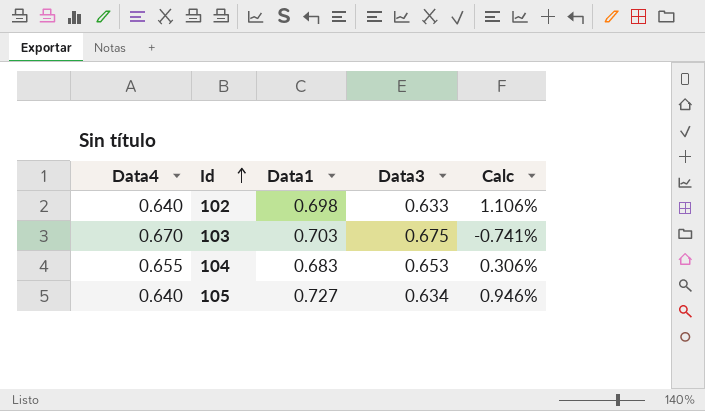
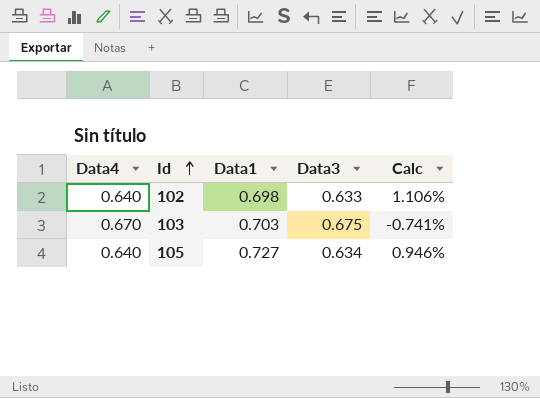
row 104: 0.655 | 0.683 | 0.653 | 0.306% -> none

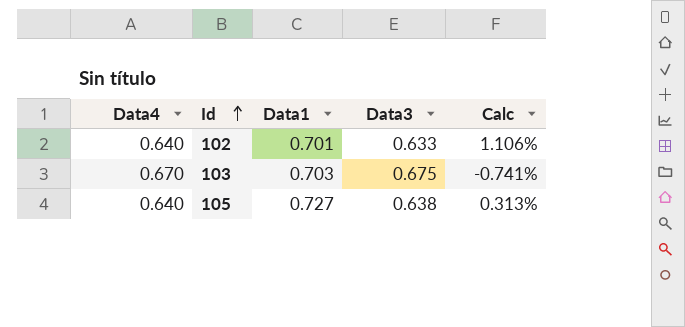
102 | Data1: 0.698 -> 0.701
105 | Data3: 0.634 -> 0.638
105 | Calc: 0.946% -> 0.313%

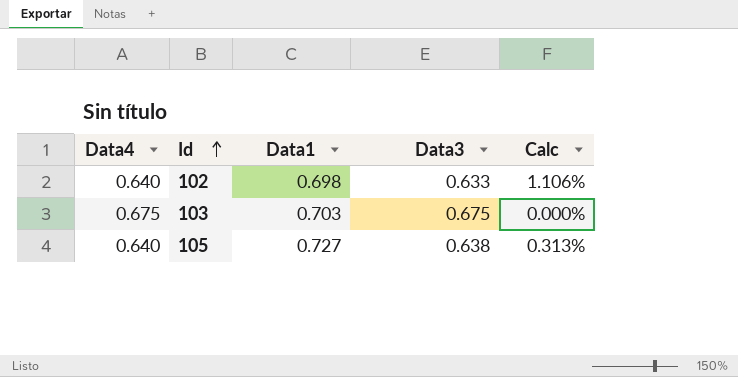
102 | Data1: 0.701 -> 0.698
103 | Data4: 0.670 -> 0.675
103 | Calc: -0.741% -> 0.000%

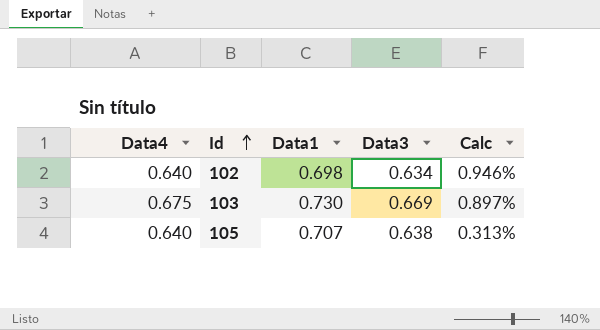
102 | Data3: 0.633 -> 0.634
102 | Calc: 1.106% -> 0.946%
103 | Data1: 0.703 -> 0.730
103 | Data3: 0.675 -> 0.669
103 | Calc: 0.000% -> 0.897%
105 | Data1: 0.727 -> 0.707

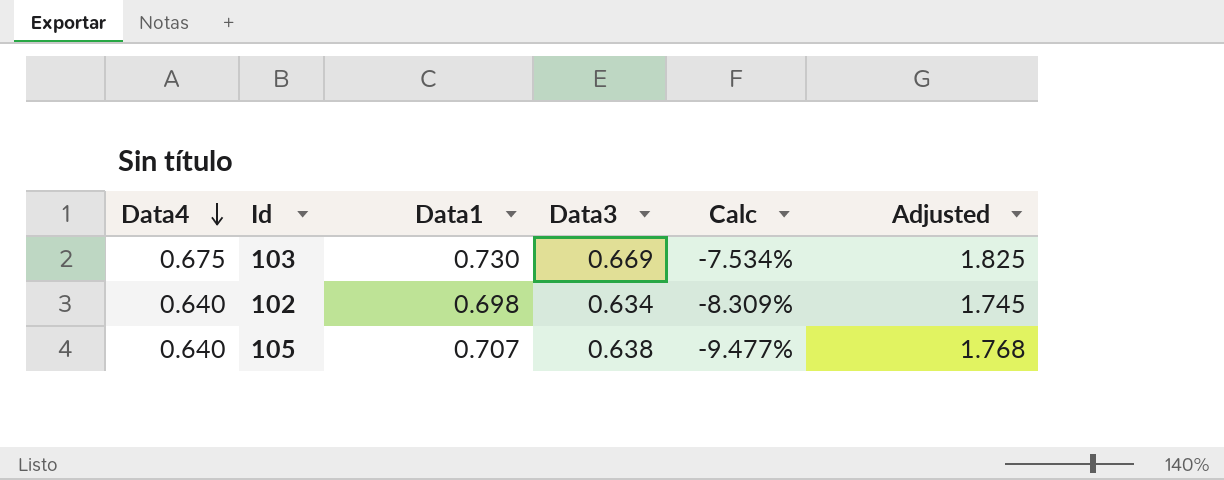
row order: Id ascending -> Data4 descending
column Calc | formula: ([Data4] - [Data3]) / [Data3] -> ([Data4] - [Data1]) / [Data1]
column Adjusted | formula: none -> [Data1] * 2.5

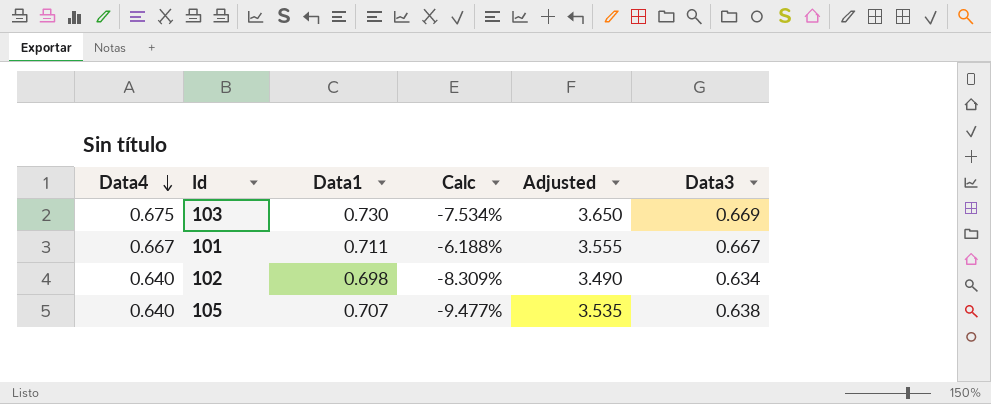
column Adjusted | formula: [Data1] * 2.5 -> [Data1] * 5
column Data3 | position: 4 -> 6
row 101: none -> 0.667 | 0.711 | -6.188% | 3.555 | 0.667

